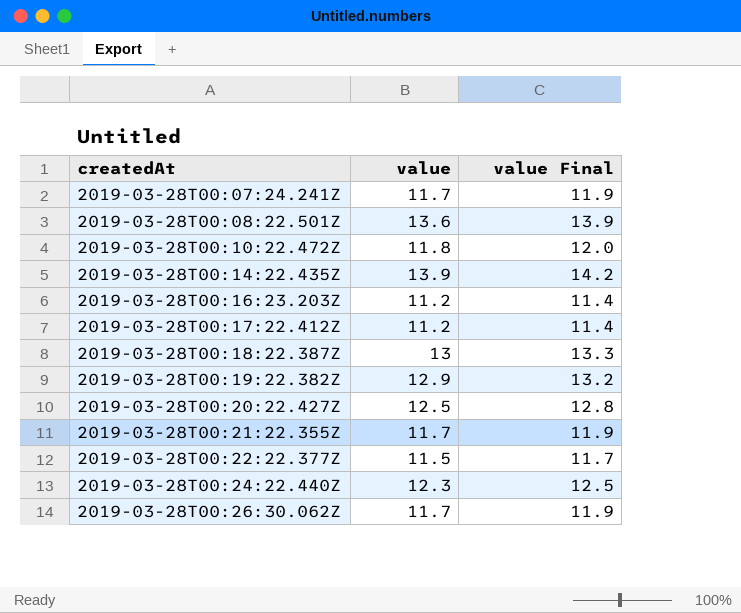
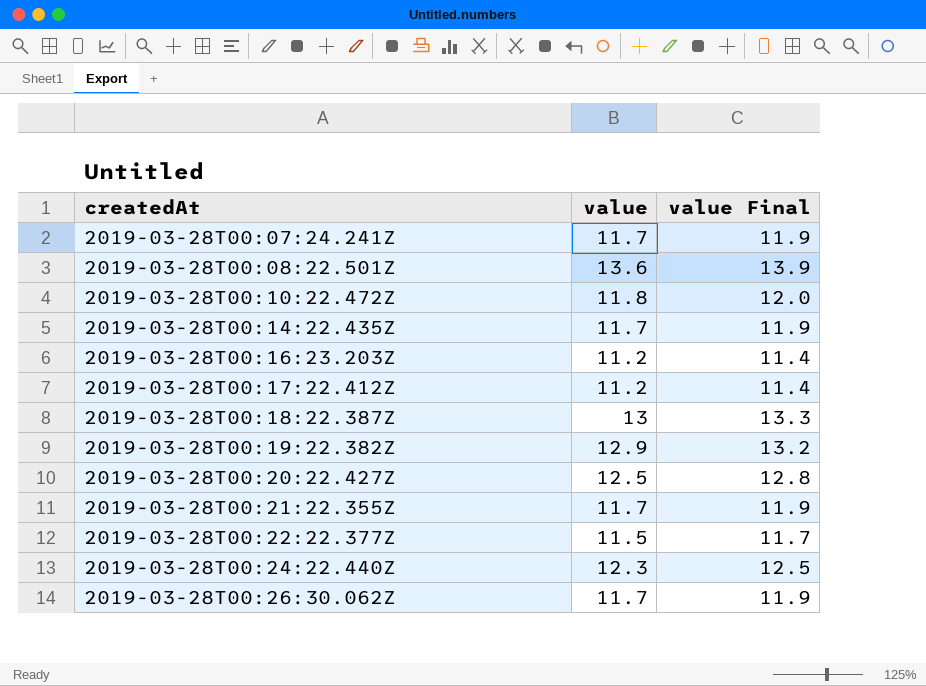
2019-03-28T00:14:22.435Z | value: 13.9 -> 11.7
2019-03-28T00:14:22.435Z | value Final: 14.2 -> 11.9

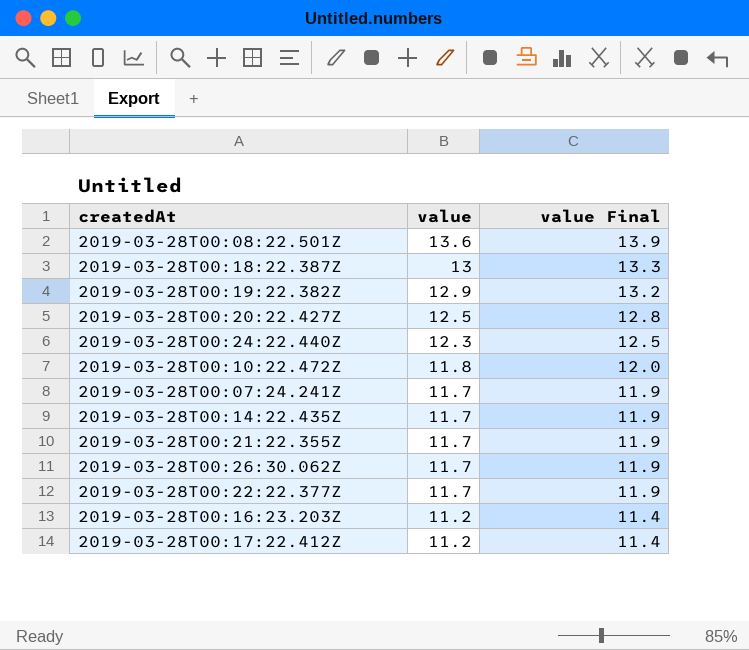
row order: createdAt ascending -> value descending
2019-03-28T00:22:22.377Z | value: 11.5 -> 11.7
2019-03-28T00:22:22.377Z | value Final: 11.7 -> 11.9

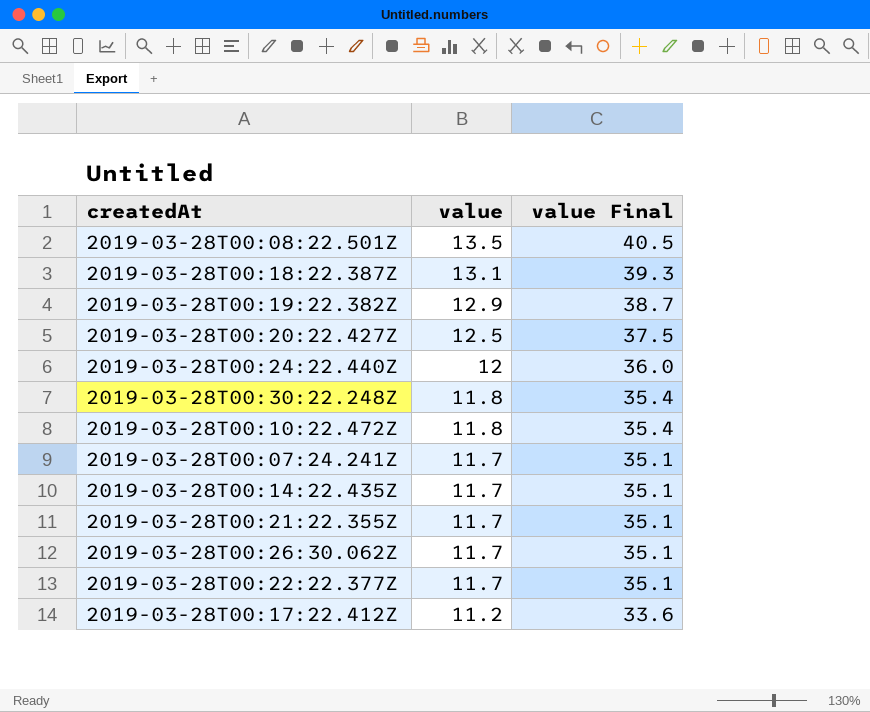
column value Final | formula: [value] * 1.02 -> [value] * 3
row 2019-03-28T00:16:23.203Z: 11.2 | 11.4 -> none
2019-03-28T00:08:22.501Z | value: 13.6 -> 13.5
2019-03-28T00:18:22.387Z | value: 13 -> 13.1
2019-03-28T00:24:22.440Z | value: 12.3 -> 12
row 2019-03-28T00:30:22.248Z: none -> 11.8 | 35.4

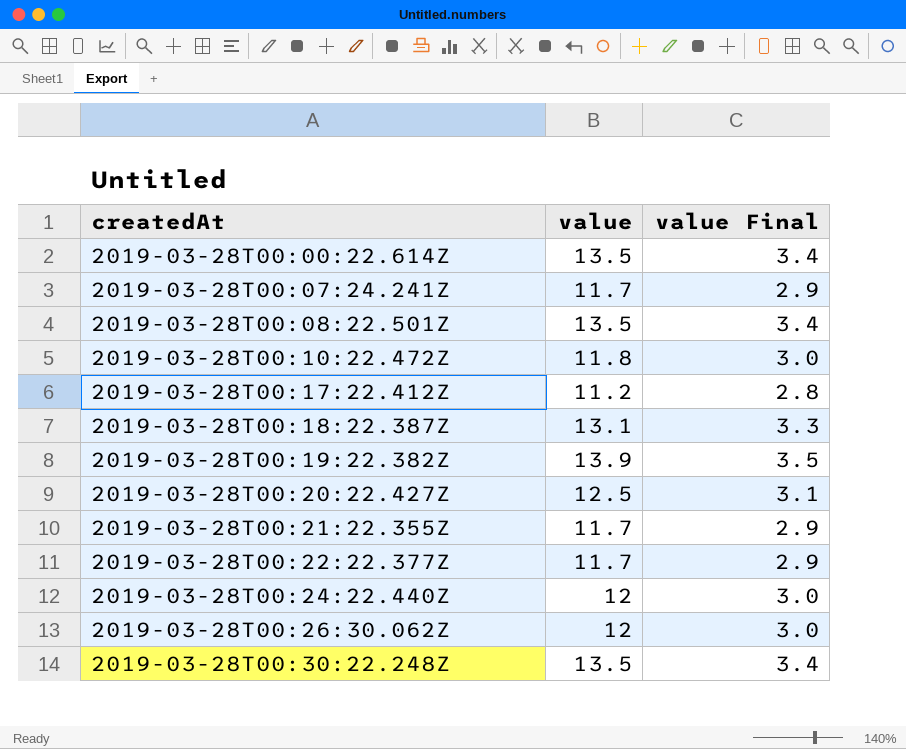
row order: value descending -> createdAt ascending
column value Final | formula: [value] * 3 -> [value] * 0.25
row 2019-03-28T00:14:22.435Z: 11.7 | 35.1 -> none
row 2019-03-28T00:00:22.614Z: none -> 13.5 | 3.4
2019-03-28T00:19:22.382Z | value: 12.9 -> 13.9
2019-03-28T00:26:30.062Z | value: 11.7 -> 12
2019-03-28T00:30:22.248Z | value: 11.8 -> 13.5

